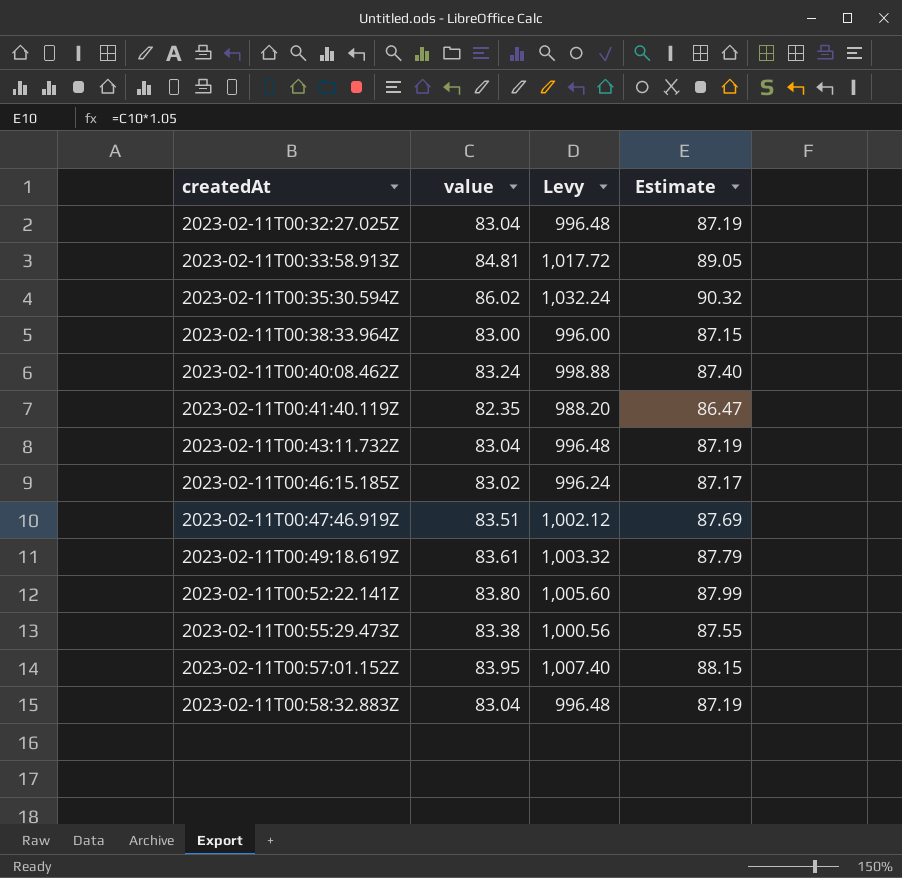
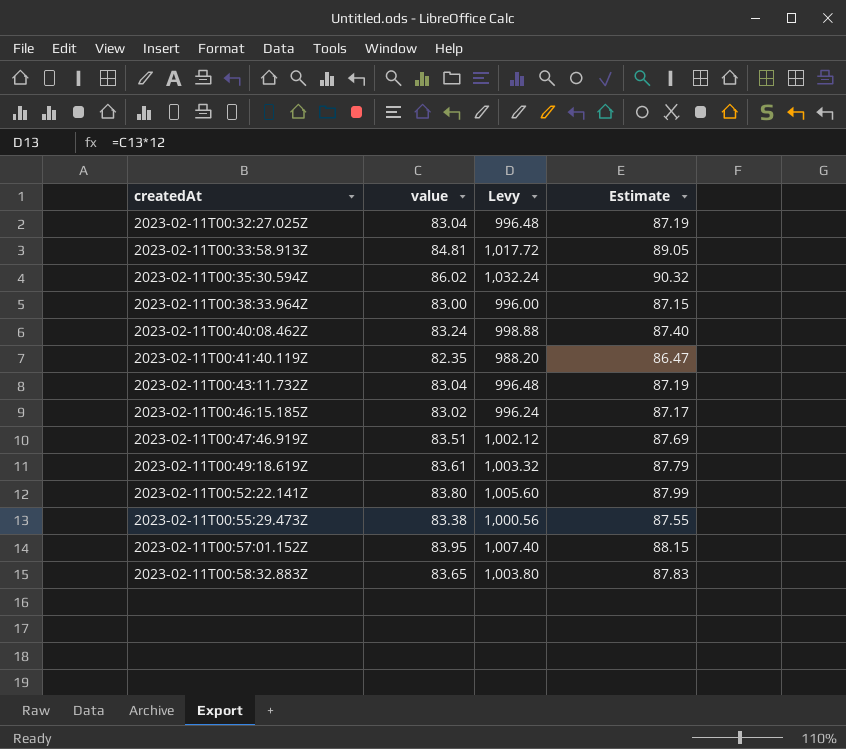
2023-02-11T00:58:32.883Z | value: 83.04 -> 83.65
2023-02-11T00:58:32.883Z | Levy: 996.48 -> 1,003.80
2023-02-11T00:58:32.883Z | Estimate: 87.19 -> 87.83

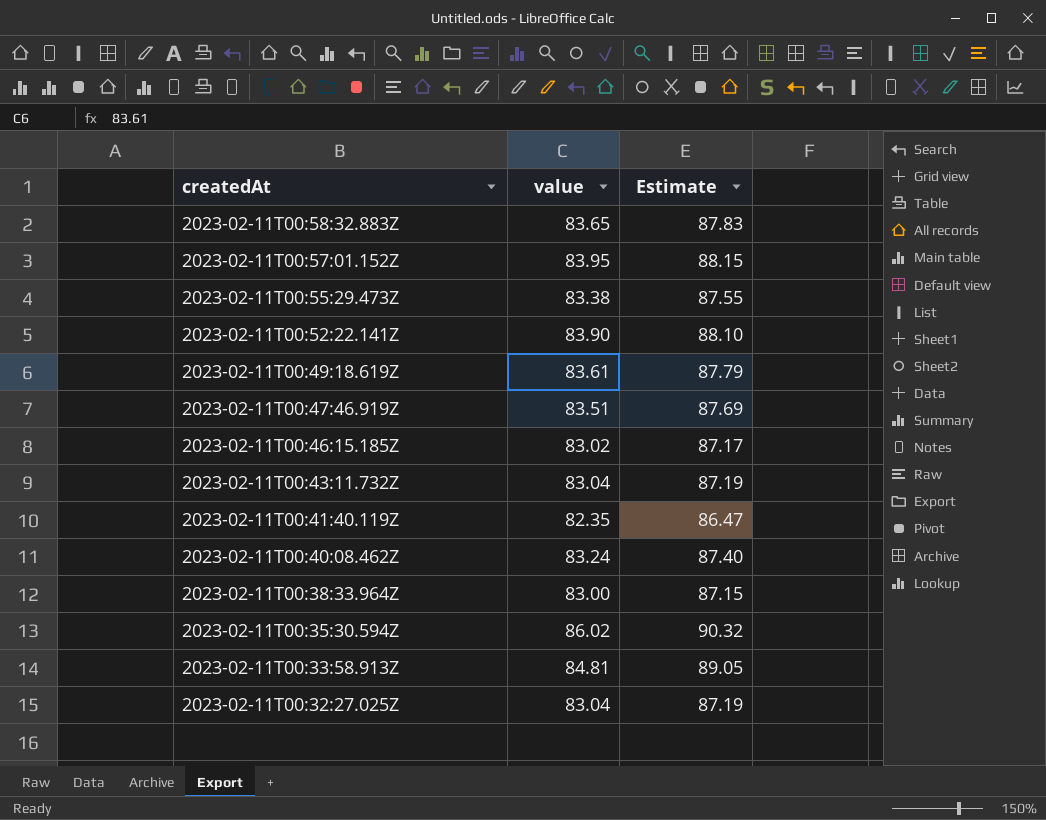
row order: createdAt ascending -> createdAt descending
column Levy | formula: [value] * 12 -> none
2023-02-11T00:52:22.141Z | value: 83.80 -> 83.90
2023-02-11T00:52:22.141Z | Estimate: 87.99 -> 88.10

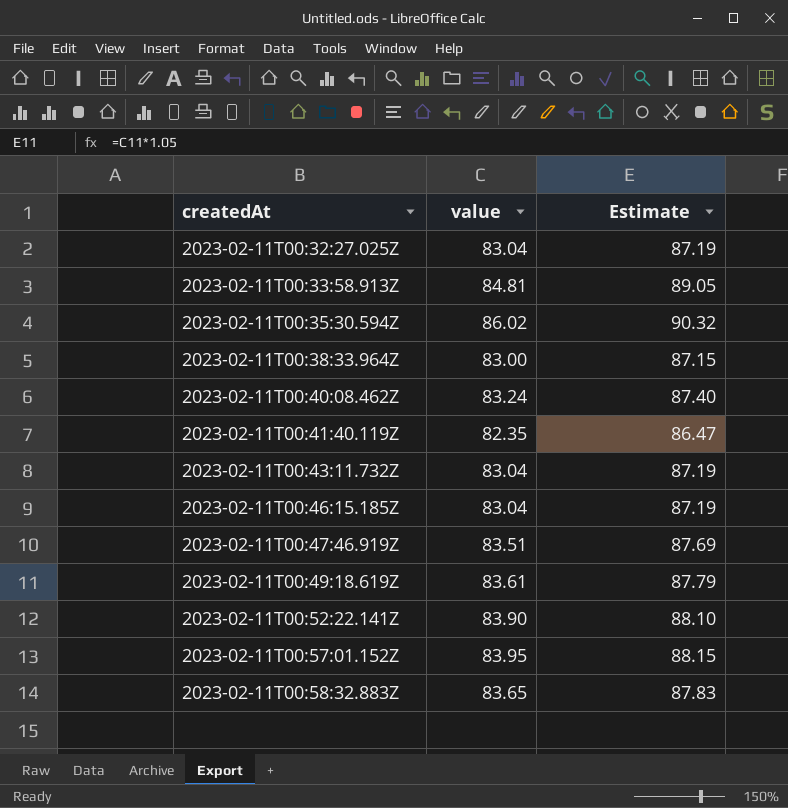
row order: createdAt descending -> createdAt ascending
row 2023-02-11T00:55:29.473Z: 83.38 | 87.55 -> none
2023-02-11T00:46:15.185Z | value: 83.02 -> 83.04
2023-02-11T00:46:15.185Z | Estimate: 87.17 -> 87.19

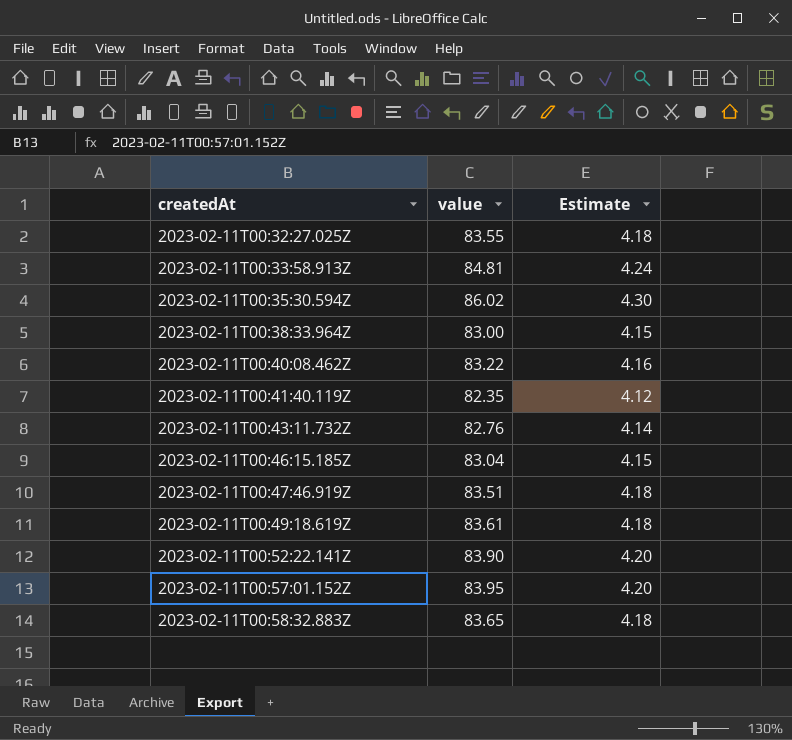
column Estimate | formula: [value] * 1.05 -> [value] * 0.05
2023-02-11T00:32:27.025Z | value: 83.04 -> 83.55
2023-02-11T00:40:08.462Z | value: 83.24 -> 83.22
2023-02-11T00:43:11.732Z | value: 83.04 -> 82.76

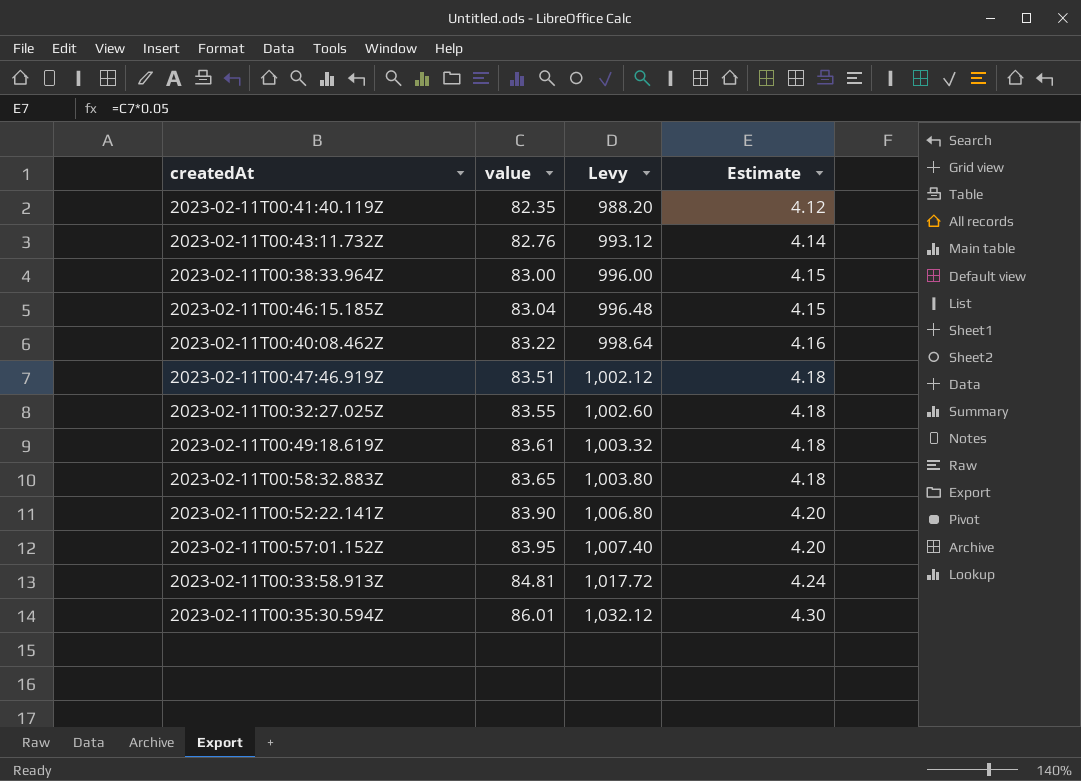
row order: createdAt ascending -> value ascending
column Levy | formula: none -> [value] * 12
2023-02-11T00:35:30.594Z | value: 86.02 -> 86.01

